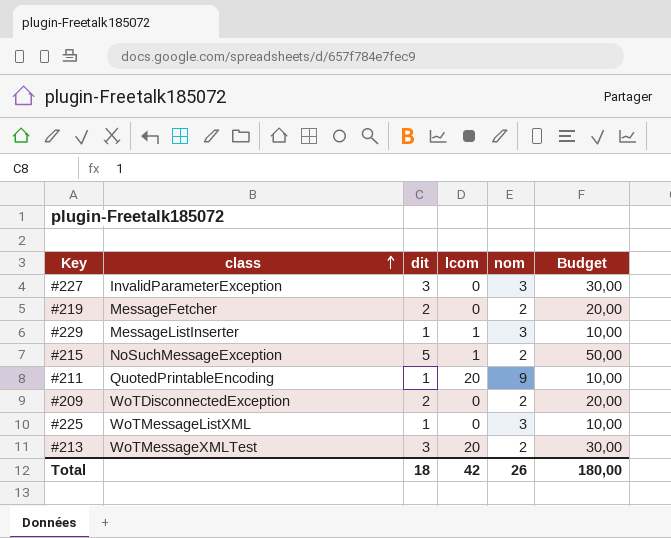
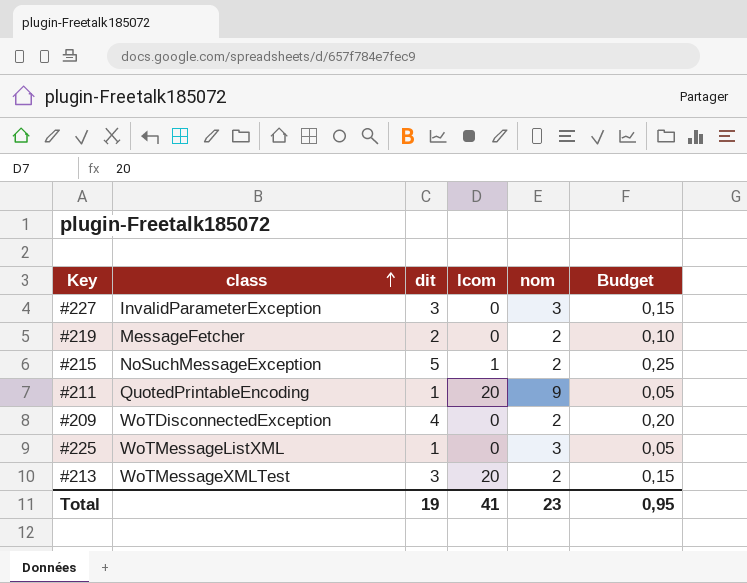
column Budget | formula: [dit] * 10 -> [dit] * 0,05
row #229: MessageListInserter | 1 | 1 | 3 | 10,00 -> none
#209 | dit: 2 -> 4
Total | dit: 18 -> 19
Total | lcom: 42 -> 41
Total | nom: 26 -> 23
Total | Budget: 180,00 -> 0,95

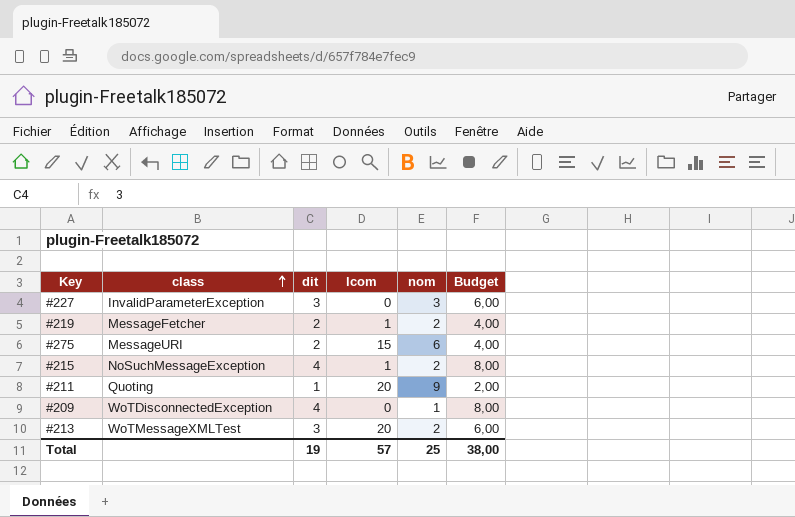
column Budget | formula: [dit] * 0,05 -> [dit] * 2
row #225: WoTMessageListXML | 1 | 0 | 3 | 0,05 -> none
#219 | lcom: 0 -> 1
row #275: none -> MessageURI | 2 | 15 | 6 | 4,00
#215 | dit: 5 -> 4
#211 | class: QuotedPrintableEncoding -> Quoting
#209 | nom: 2 -> 1
Total | lcom: 41 -> 57
Total | nom: 23 -> 25
Total | Budget: 0,95 -> 38,00

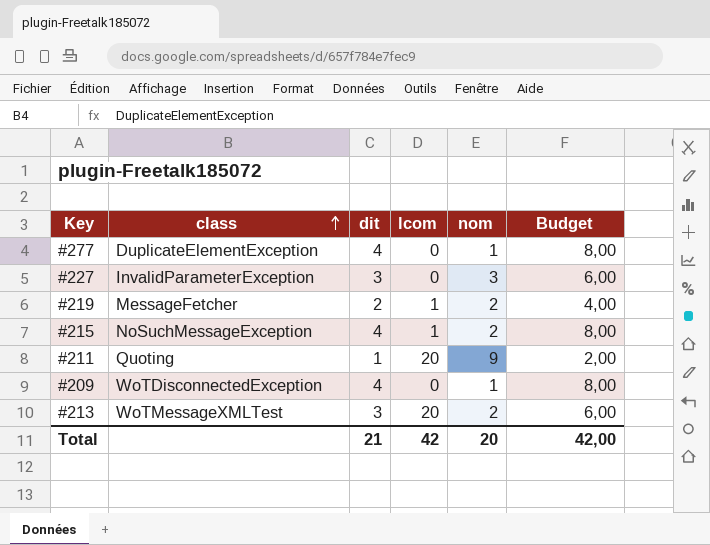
row #275: MessageURI | 2 | 15 | 6 | 4,00 -> none
row #277: none -> DuplicateElementException | 4 | 0 | 1 | 8,00
Total | dit: 19 -> 21
Total | lcom: 57 -> 42
Total | nom: 25 -> 20
Total | Budget: 38,00 -> 42,00

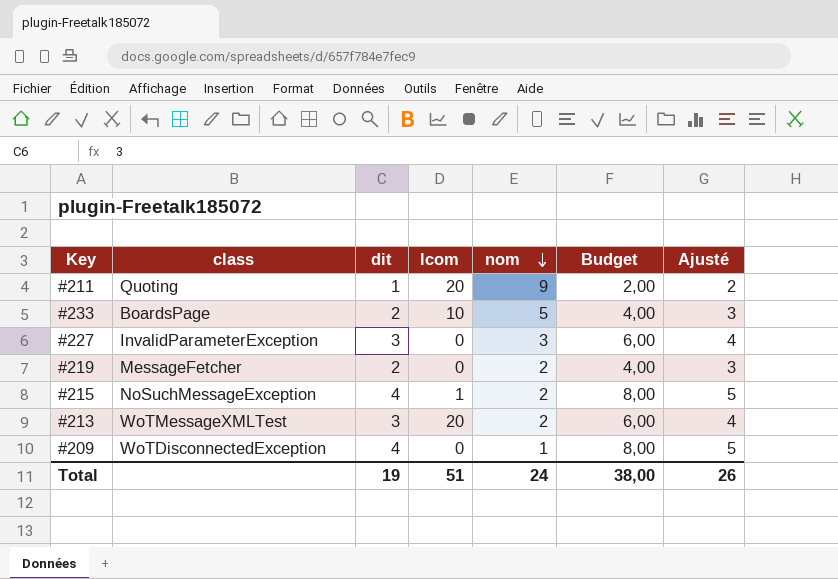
row order: class ascending -> nom descending
column Ajusté | formula: none -> [dit] + 1
row #277: DuplicateElementException | 4 | 0 | 1 | 8,00 -> none
row #233: none -> BoardsPage | 2 | 10 | 5 | 4,00 | 3
#219 | lcom: 1 -> 0
Total | dit: 21 -> 19
Total | lcom: 42 -> 51
Total | nom: 20 -> 24
Total | Budget: 42,00 -> 38,00

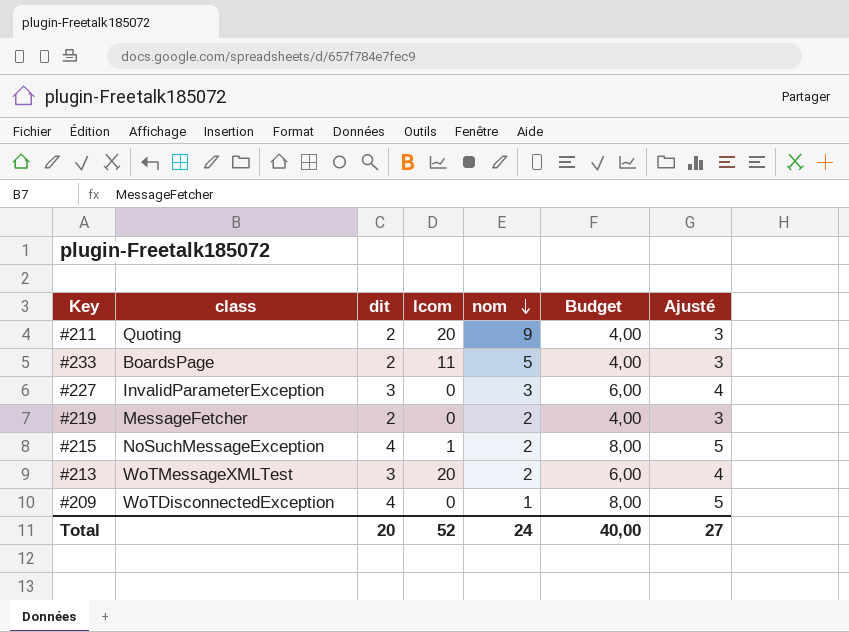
#211 | dit: 1 -> 2
#211 | Budget: 2,00 -> 4,00
#211 | Ajusté: 2 -> 3
#233 | lcom: 10 -> 11
Total | dit: 19 -> 20
Total | lcom: 51 -> 52
Total | Budget: 38,00 -> 40,00
Total | Ajusté: 26 -> 27

